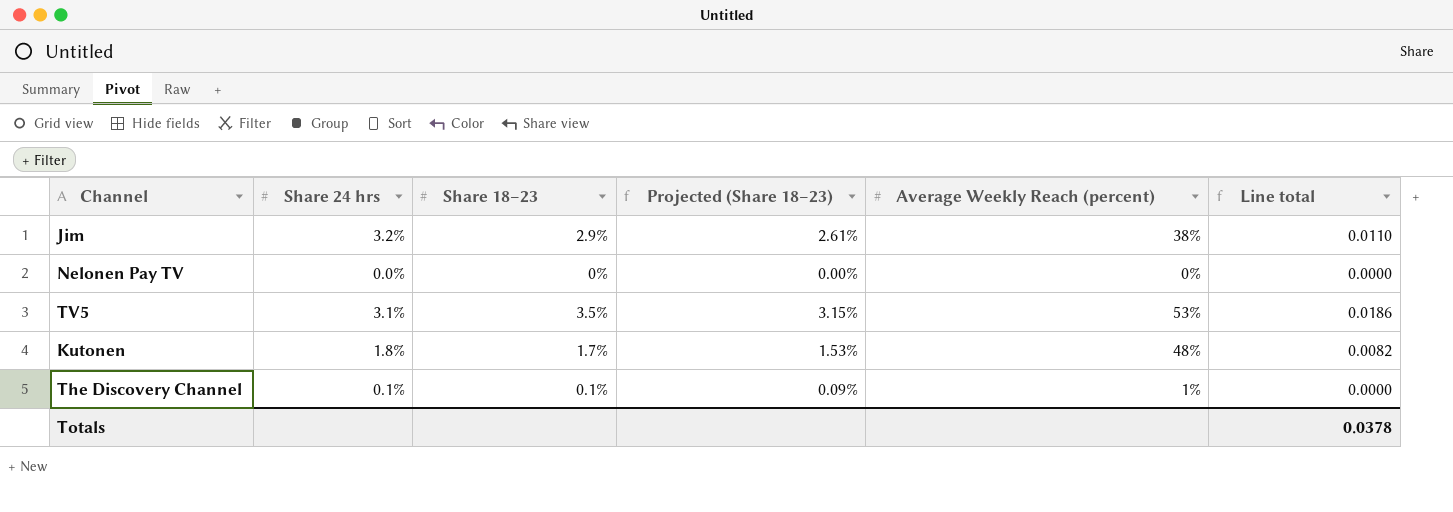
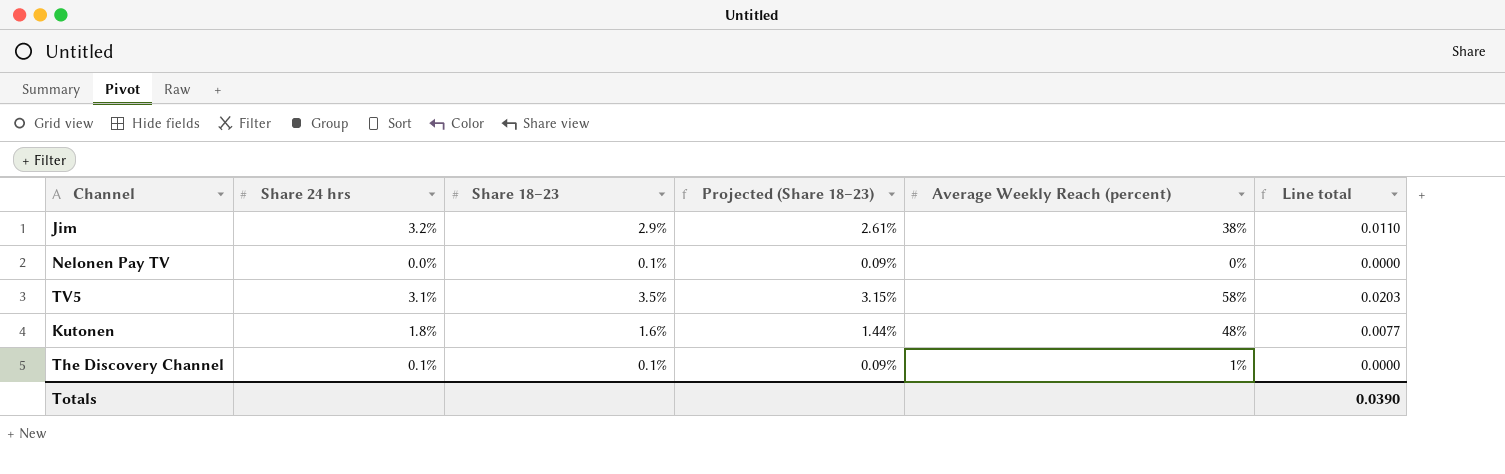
Nelonen Pay TV | Share 18–23: 0% -> 0.1%
Nelonen Pay TV | Projected (Share 18–23): 0.00% -> 0.09%
TV5 | Average Weekly Reach (percent): 53% -> 58%
TV5 | Line total: 0.0186 -> 0.0203
Kutonen | Share 18–23: 1.7% -> 1.6%
Kutonen | Projected (Share 18–23): 1.53% -> 1.44%
Kutonen | Line total: 0.0082 -> 0.0077
Totals | Line total: 0.0378 -> 0.0390

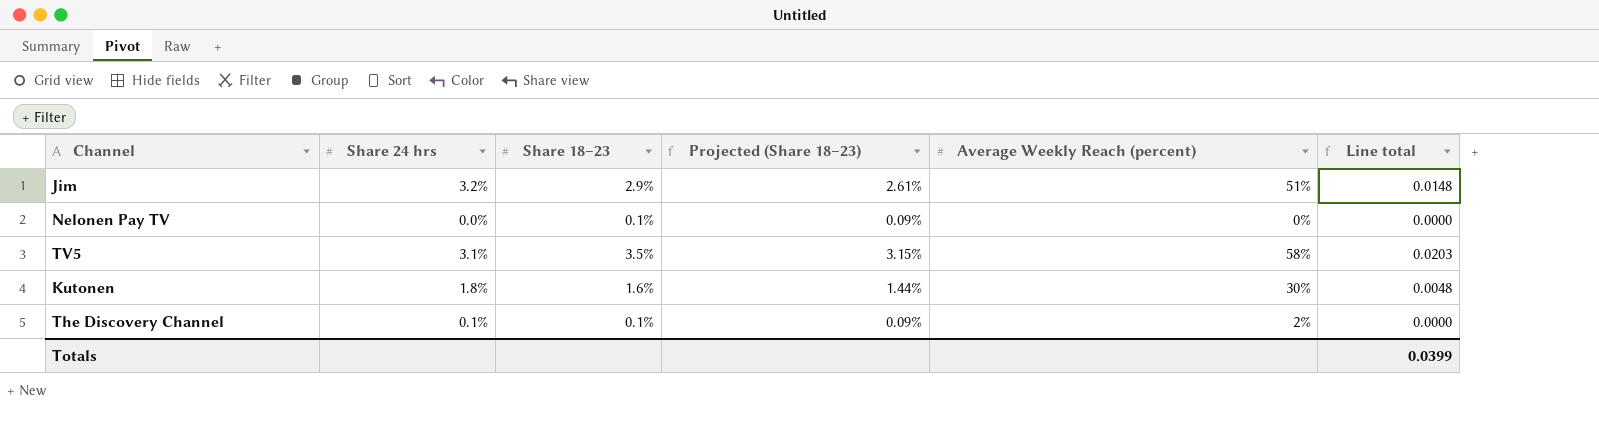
Jim | Average Weekly Reach (percent): 38% -> 51%
Jim | Line total: 0.0110 -> 0.0148
Kutonen | Average Weekly Reach (percent): 48% -> 30%
Kutonen | Line total: 0.0077 -> 0.0048
The Discovery Channel | Average Weekly Reach (percent): 1% -> 2%
Totals | Line total: 0.0390 -> 0.0399

